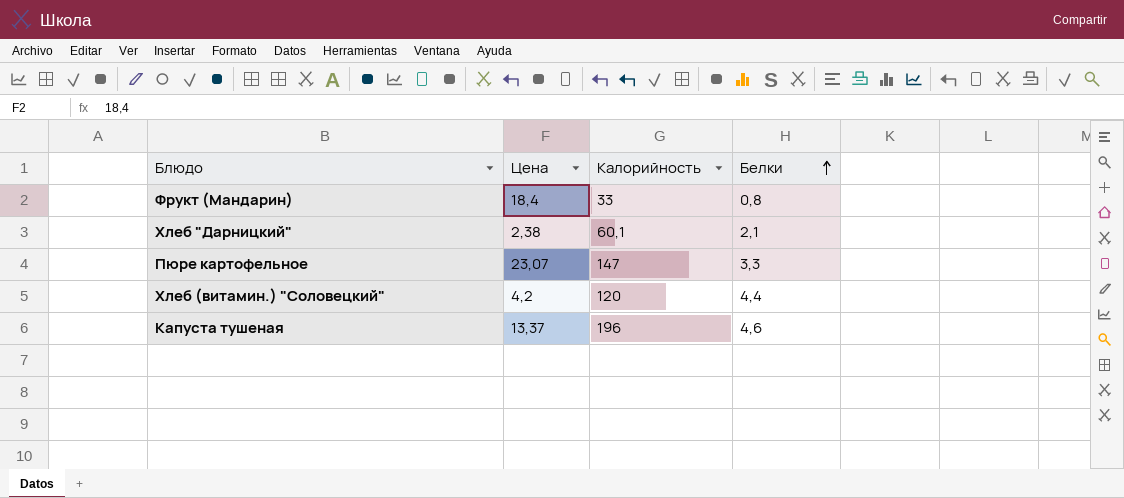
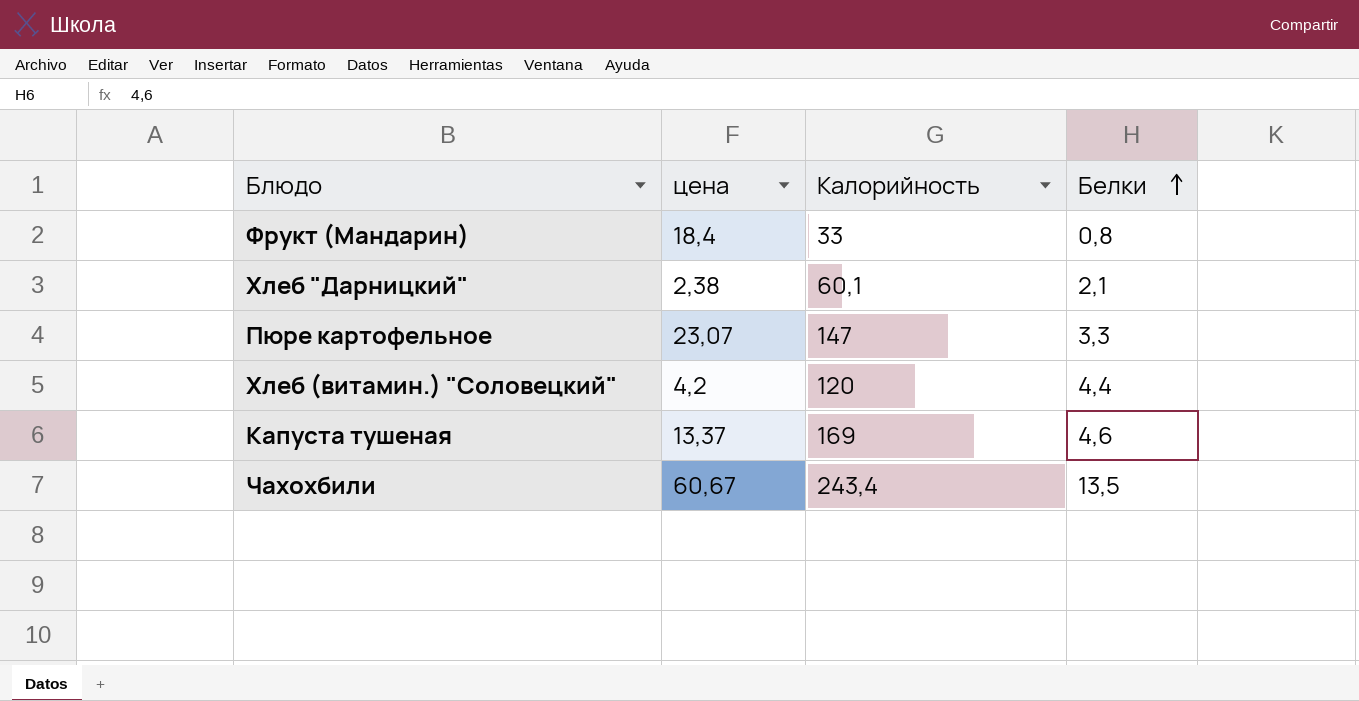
column name: Цена -> цена
Капуста тушеная | Калорийность: 196 -> 169
row Чахохбили: none -> 60,67 | 243,4 | 13,5

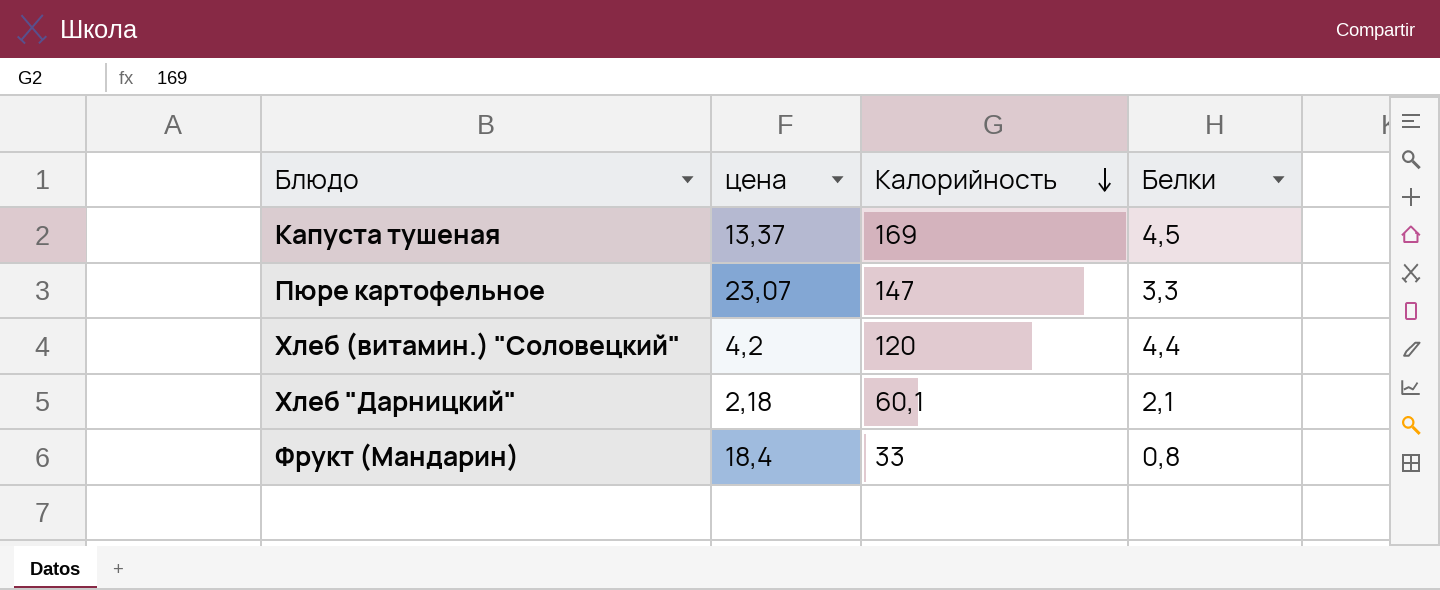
row order: Белки ascending -> Калорийность descending
row Чахохбили: 60,67 | 243,4 | 13,5 -> none
Капуста тушеная | Белки: 4,6 -> 4,5
Хлеб "Дарницкий" | цена: 2,38 -> 2,18

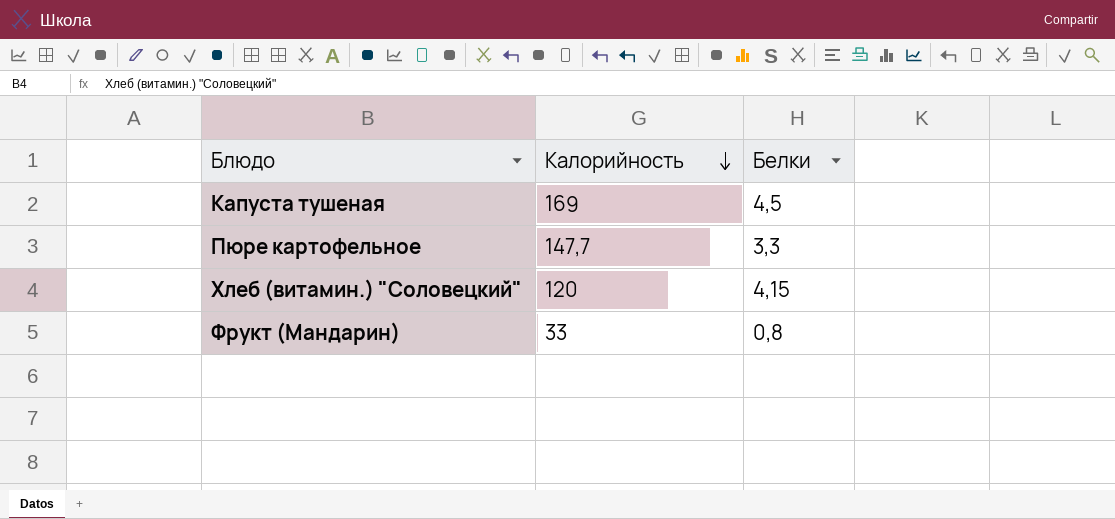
column цена | position: 2 -> none
row Хлеб "Дарницкий": 2,18 | 60,1 | 2,1 -> none
Пюре картофельное | Калорийность: 147 -> 147,7
Хлеб (витамин.) "Соловецкий" | Белки: 4,4 -> 4,15

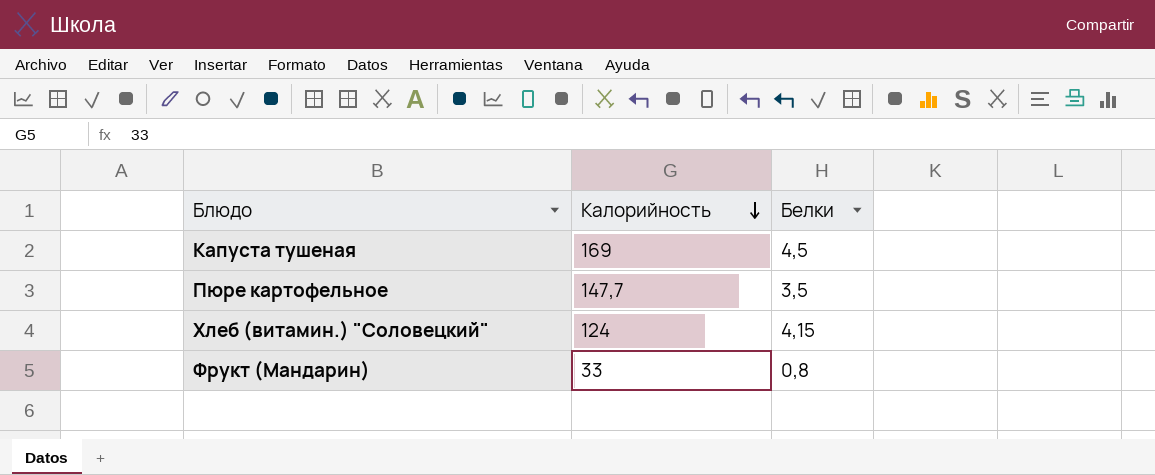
Пюре картофельное | Белки: 3,3 -> 3,5
Хлеб (витамин.) "Соловецкий" | Калорийность: 120 -> 124

